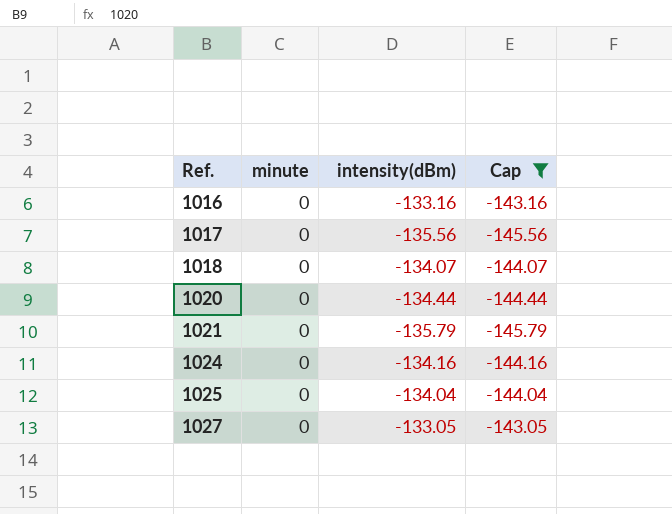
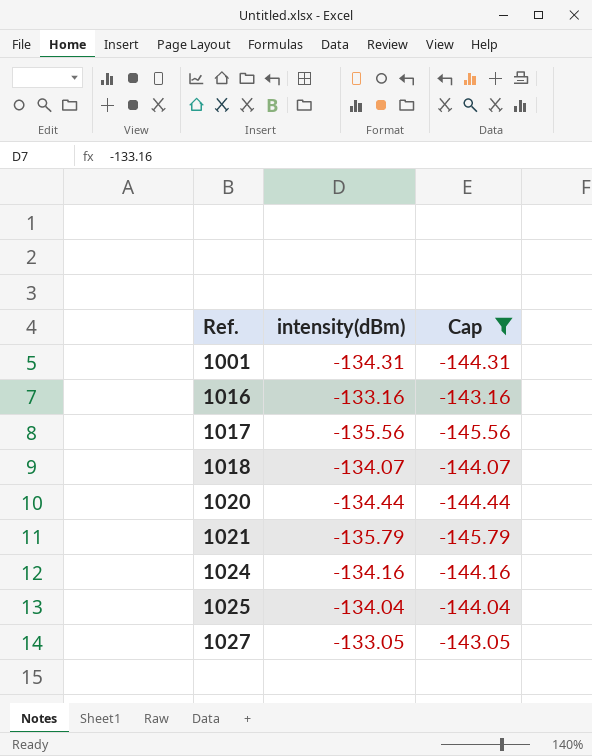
column minute | position: 2 -> none
row 1001: none -> -134.31 | -144.31

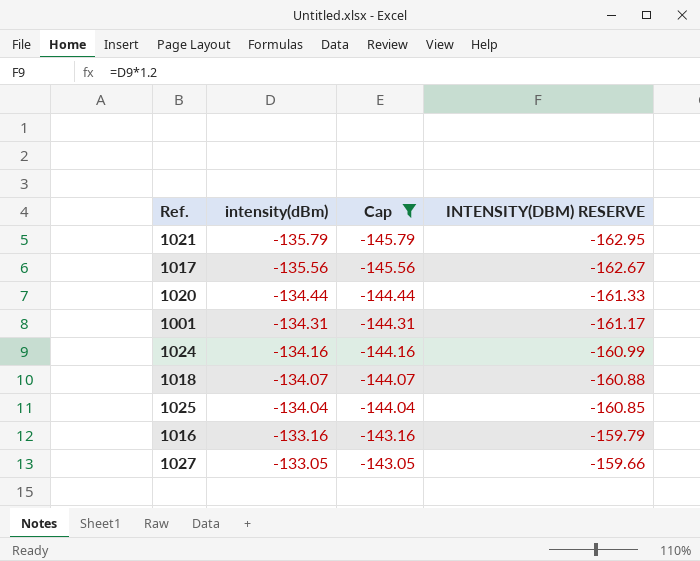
row order: Ref. ascending -> intensity(dBm) ascending
column INTENSITY(DBM) RESERVE | formula: none -> [intensity(dBm)] * 1.2

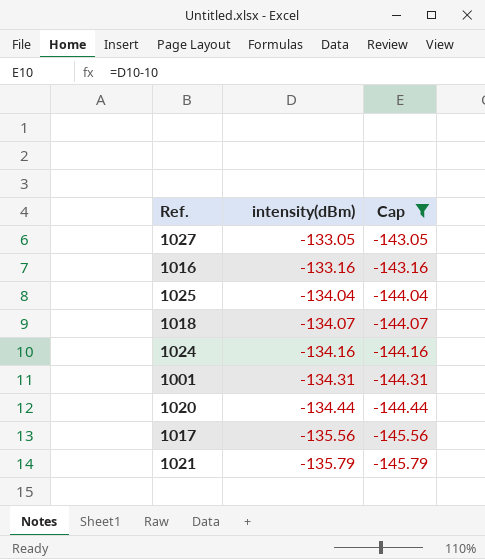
row order: intensity(dBm) ascending -> intensity(dBm) descending
column INTENSITY(DBM) RESERVE | formula: [intensity(dBm)] * 1.2 -> none

